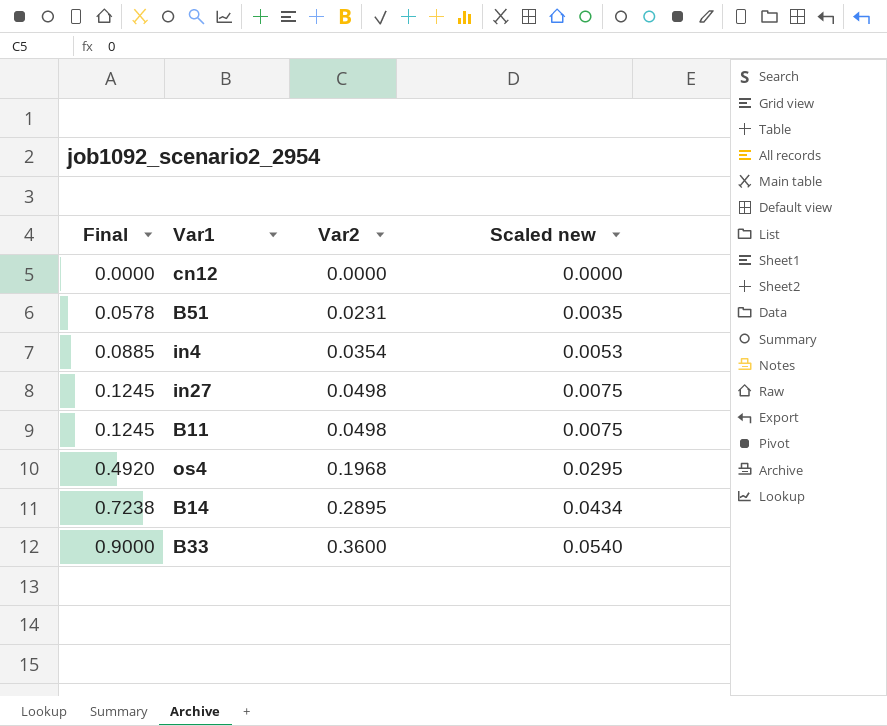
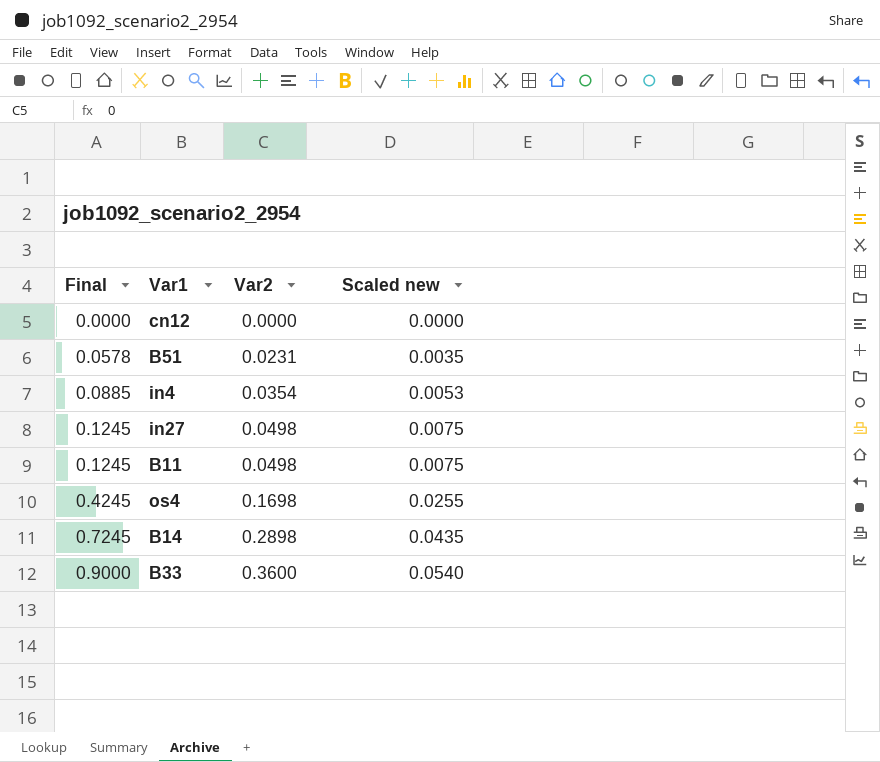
os4 | Final: 0.4920 -> 0.4245
os4 | Var2: 0.1968 -> 0.1698
os4 | Scaled new: 0.0295 -> 0.0255
B14 | Final: 0.7238 -> 0.7245
B14 | Var2: 0.2895 -> 0.2898
B14 | Scaled new: 0.0434 -> 0.0435

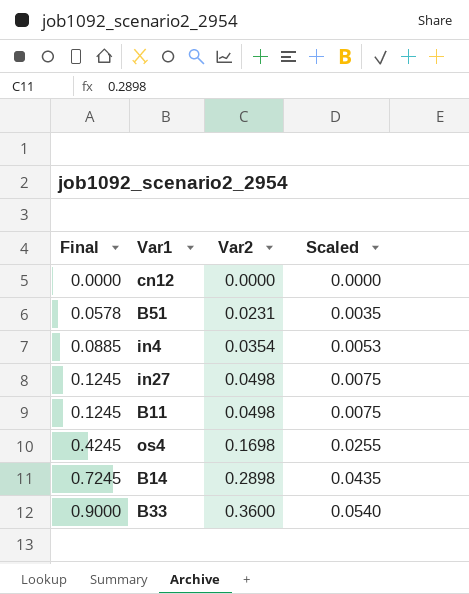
column name: Scaled new -> Scaled

